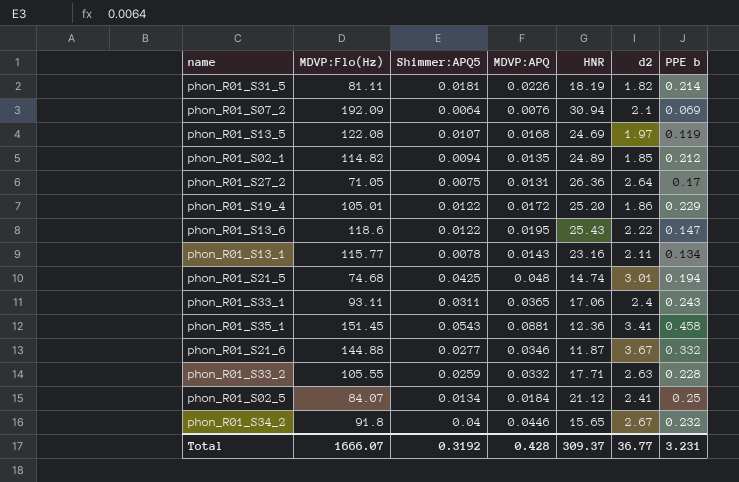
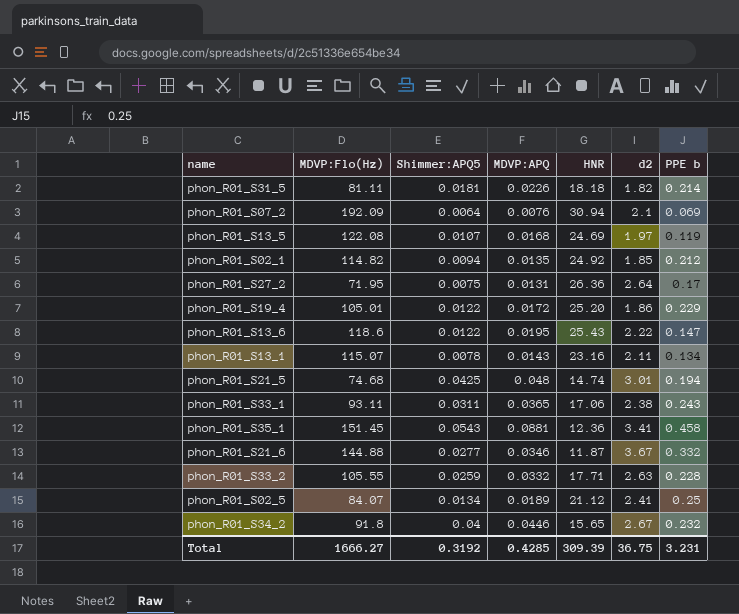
phon_R01_S31_5 | HNR: 18.19 -> 18.18
phon_R01_S02_1 | HNR: 24.89 -> 24.92
phon_R01_S27_2 | MDVP:Flo(Hz): 71.05 -> 71.95
phon_R01_S13_1 | MDVP:Flo(Hz): 115.77 -> 115.07
phon_R01_S33_1 | d2: 2.4 -> 2.38
phon_R01_S02_5 | MDVP:APQ: 0.0184 -> 0.0189
Total | MDVP:Flo(Hz): 1666.07 -> 1666.27
Total | MDVP:APQ: 0.428 -> 0.4285
Total | HNR: 309.37 -> 309.39
Total | d2: 36.77 -> 36.75

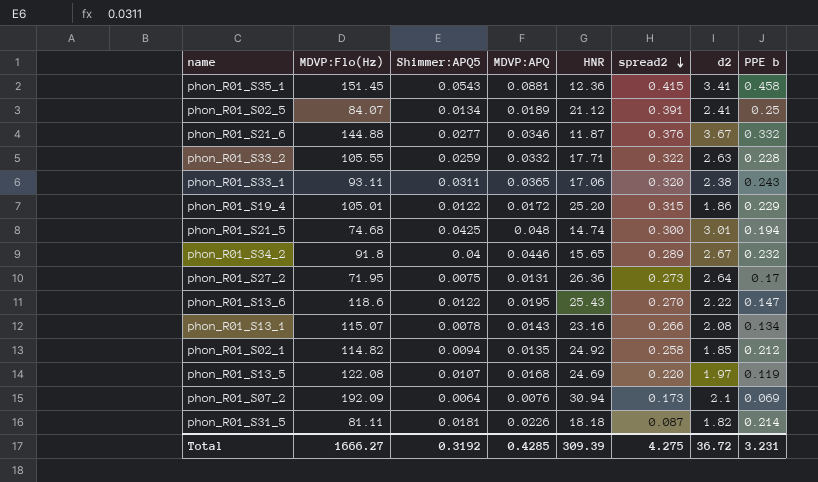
row order: none -> spread2 descending
column spread2 | position: none -> 6
phon_R01_S13_1 | d2: 2.11 -> 2.08
Total | d2: 36.75 -> 36.72

